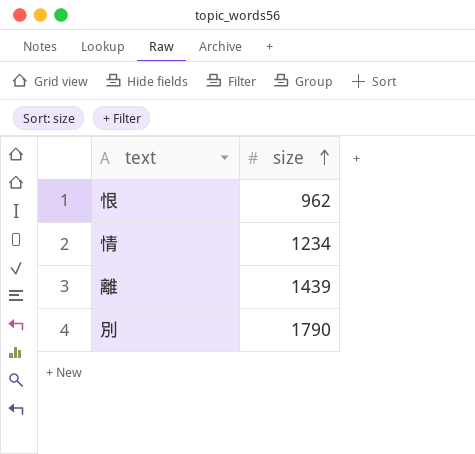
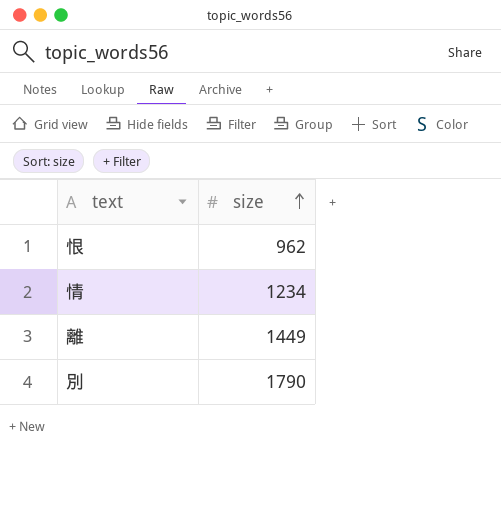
離 | size: 1439 -> 1449

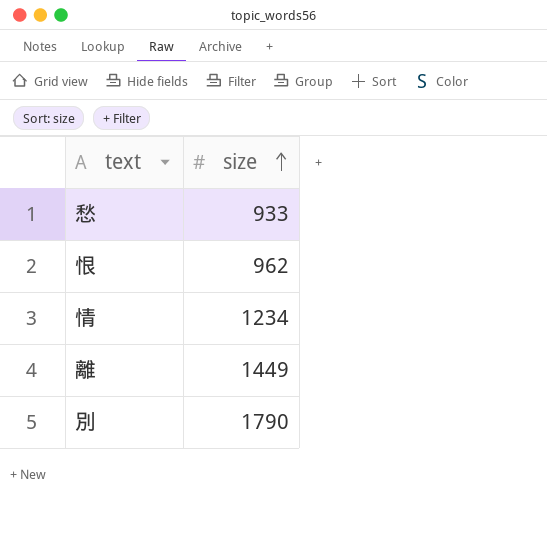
row 愁: none -> 933

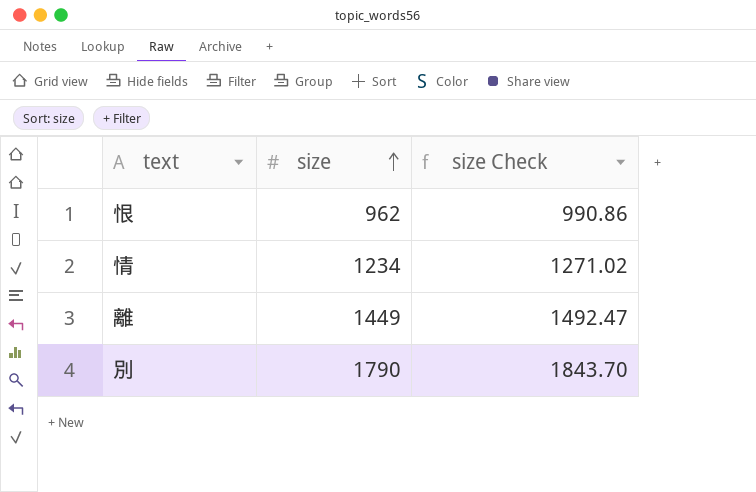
column size Check | formula: none -> [size] * 1.03
row 愁: 933 -> none

